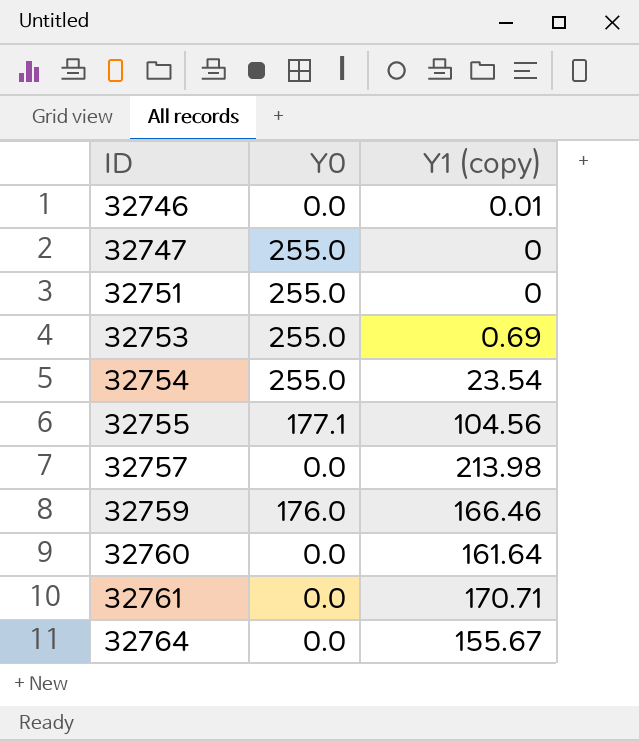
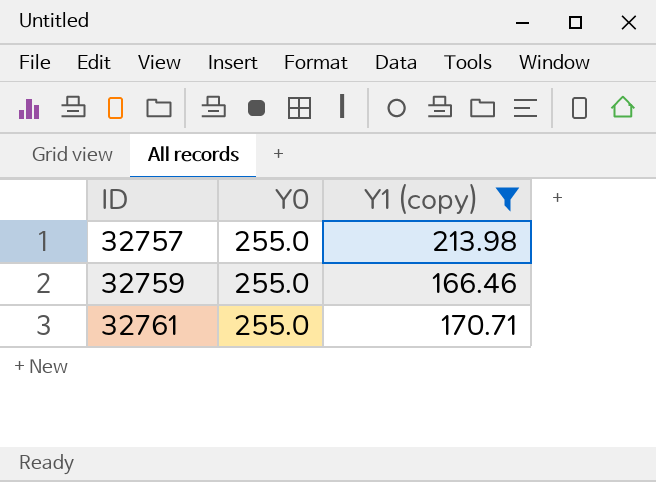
filter: none -> Y1 (copy) >= 166.46
32757 | Y0: 0.0 -> 255.0
32759 | Y0: 176.0 -> 255.0
32761 | Y0: 0.0 -> 255.0

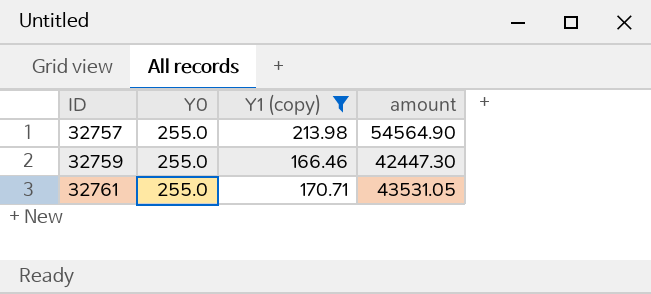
column amount | formula: none -> [Y0] * [Y1 (copy)]

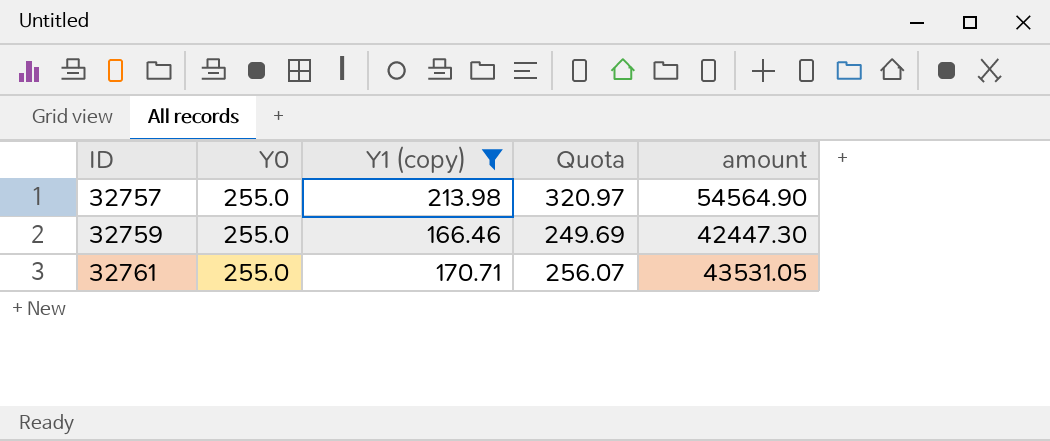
column Quota | formula: none -> [Y1 (copy)] * 1.5

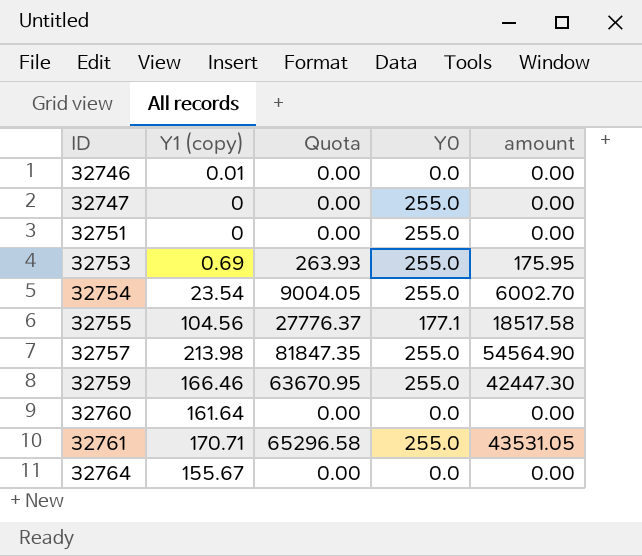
filter: Y1 (copy) >= 166.46 -> none
column Quota | formula: [Y1 (copy)] * 1.5 -> [amount] * 1.5
column Y0 | position: 2 -> 4

